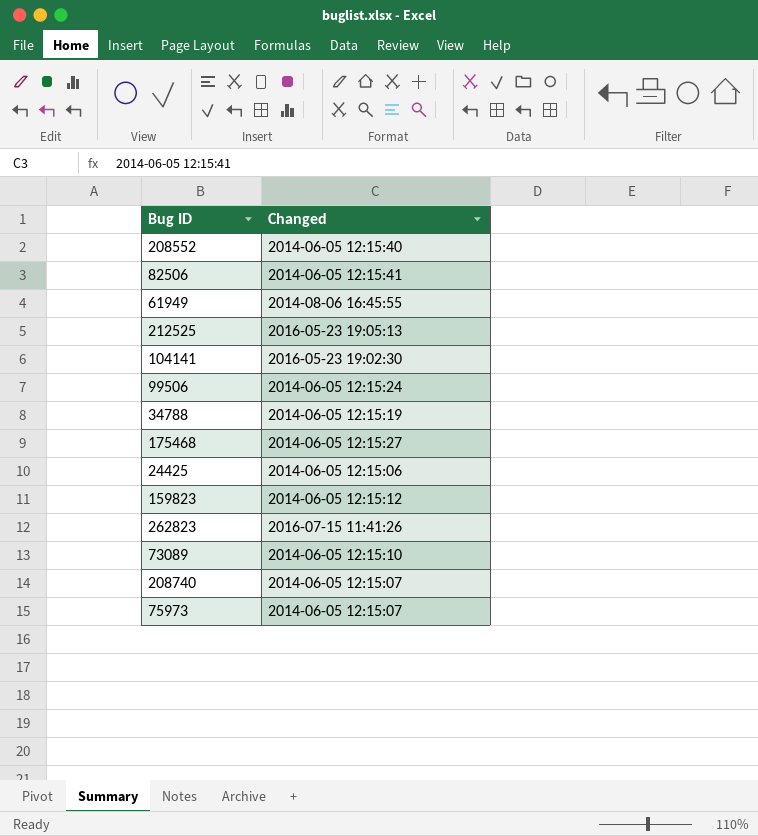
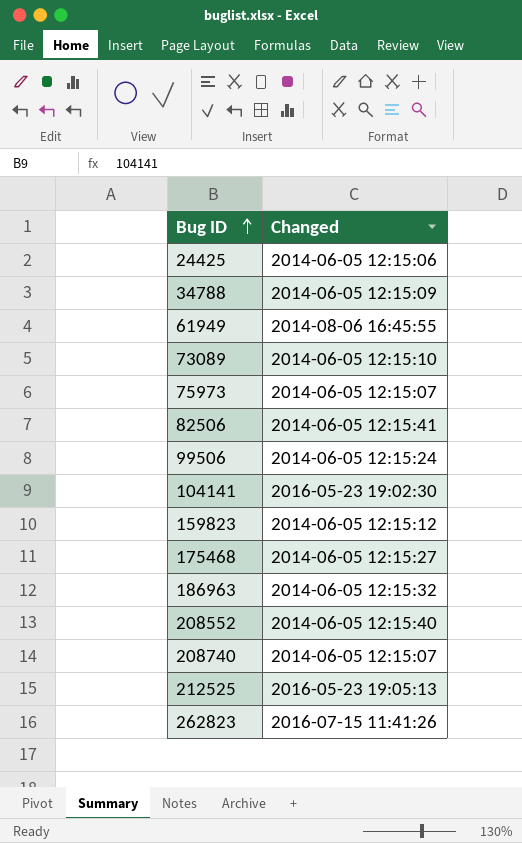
row order: none -> Bug ID ascending
34788 | Changed: 2014-06-05 12:15:19 -> 2014-06-05 12:15:09
row 186963: none -> 2014-06-05 12:15:32

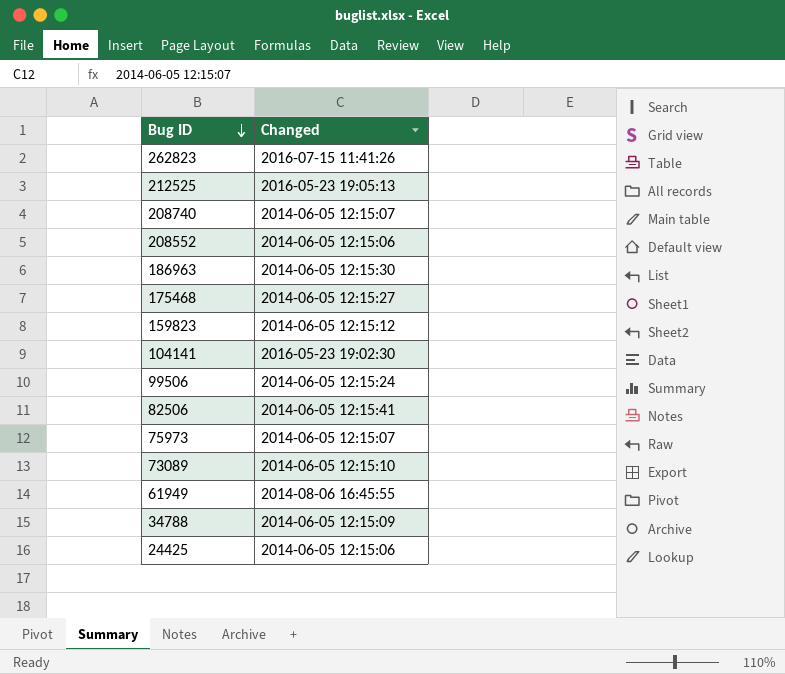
row order: Bug ID ascending -> Bug ID descending
208552 | Changed: 2014-06-05 12:15:40 -> 2014-06-05 12:15:06
186963 | Changed: 2014-06-05 12:15:32 -> 2014-06-05 12:15:30

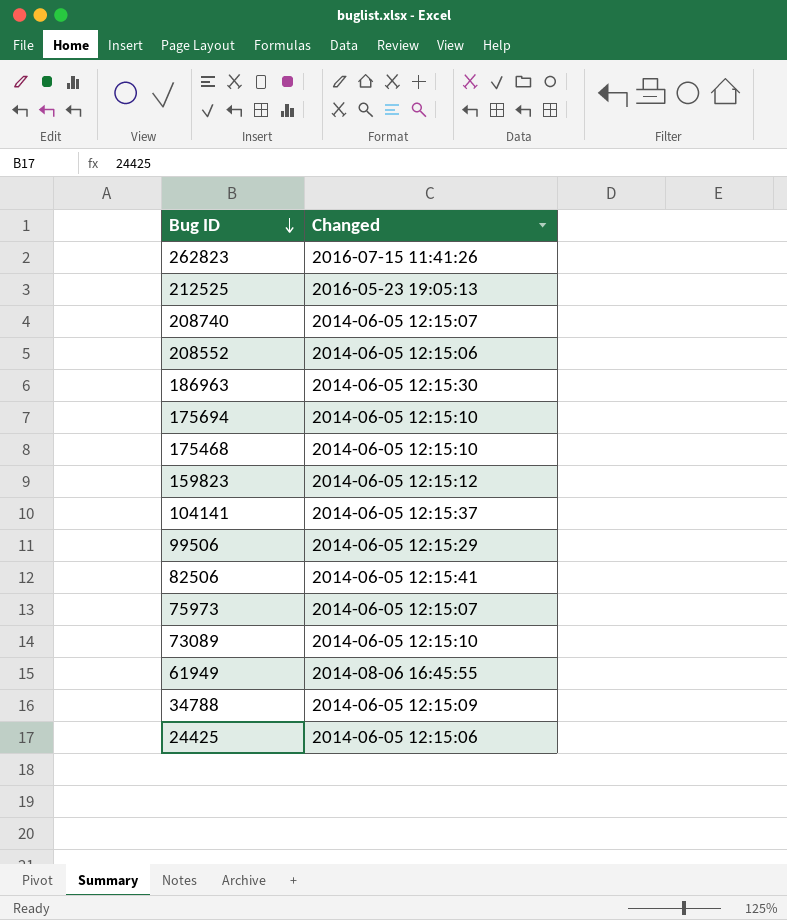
row 175694: none -> 2014-06-05 12:15:10
175468 | Changed: 2014-06-05 12:15:27 -> 2014-06-05 12:15:10
104141 | Changed: 2016-05-23 19:02:30 -> 2014-06-05 12:15:37
99506 | Changed: 2014-06-05 12:15:24 -> 2014-06-05 12:15:29

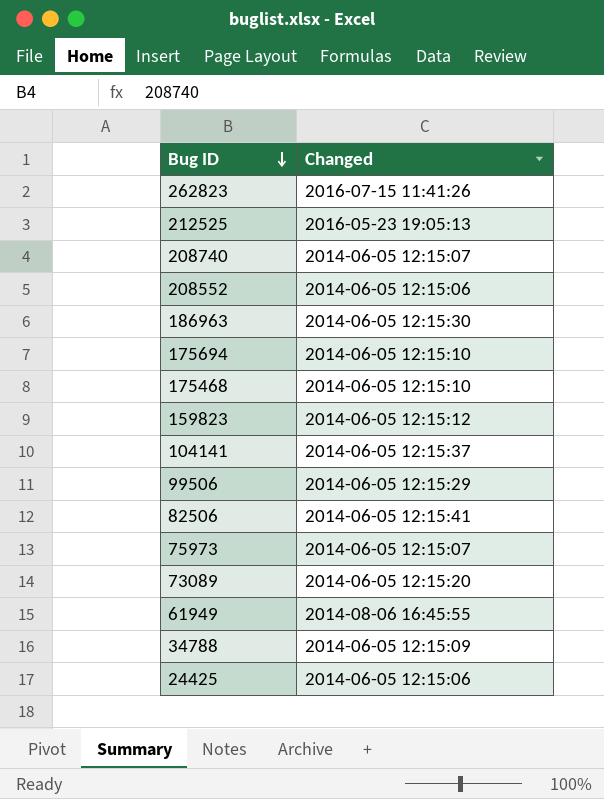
73089 | Changed: 2014-06-05 12:15:10 -> 2014-06-05 12:15:20

